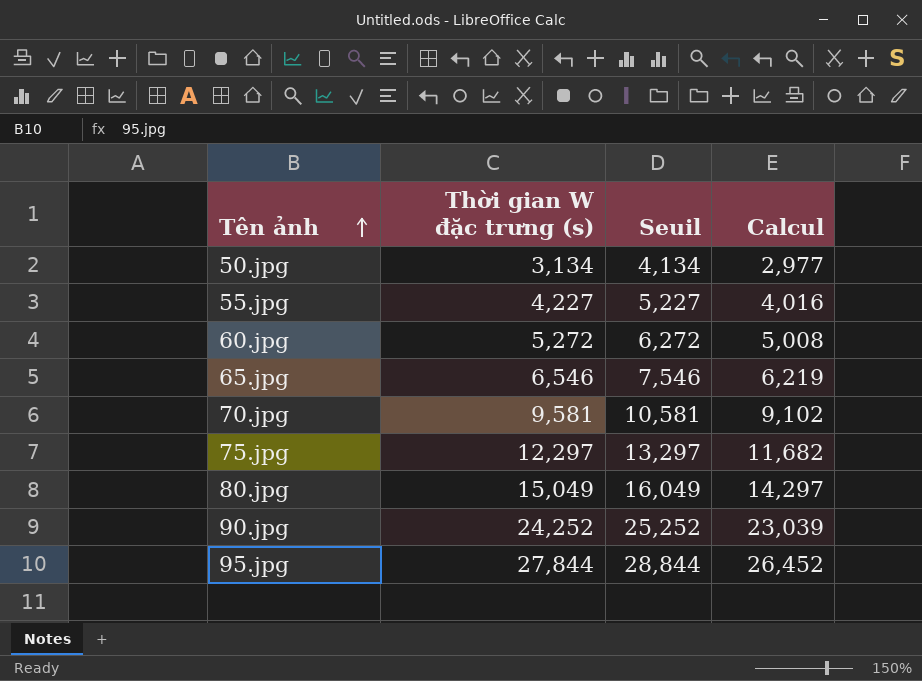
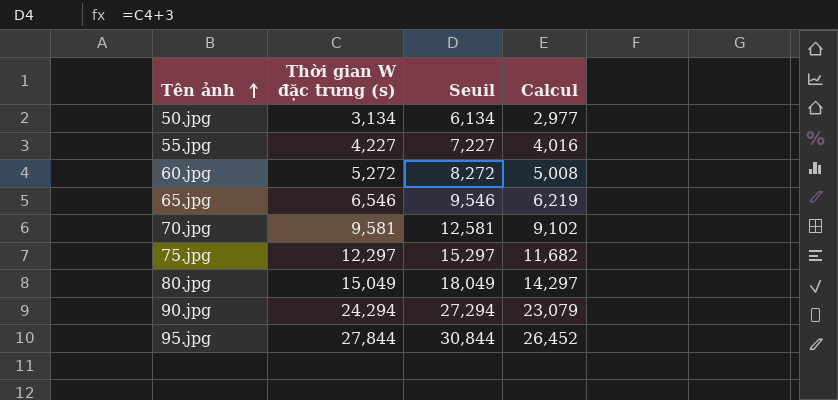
column Seuil | formula: [Thời gian W đặc trưng (s)] + 1 -> [Thời gian W đặc trưng (s)] + 3
90.jpg | Thời gian W đặc trưng (s): 24,252 -> 24,294
90.jpg | Calcul: 23,039 -> 23,079

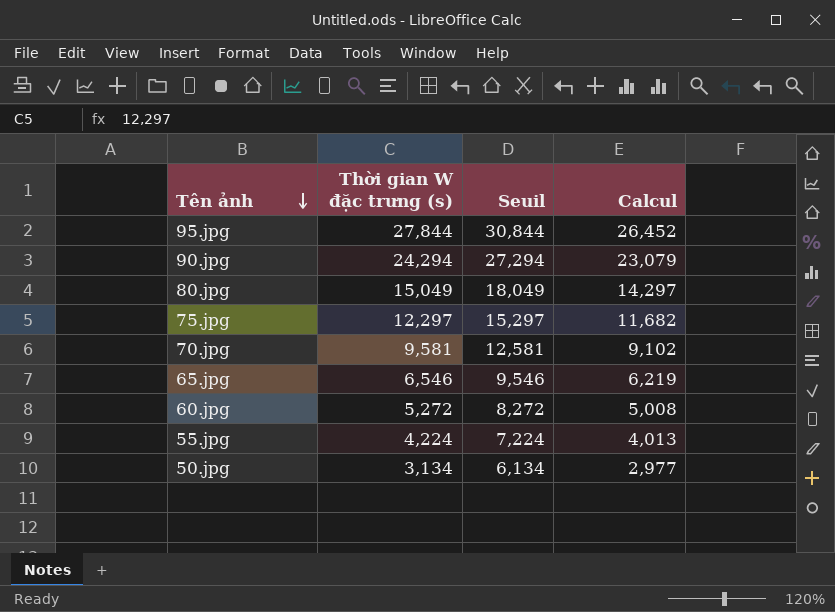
row order: Tên ảnh ascending -> Tên ảnh descending
55.jpg | Thời gian W đặc trưng (s): 4,227 -> 4,224
55.jpg | Seuil: 7,227 -> 7,224
55.jpg | Calcul: 4,016 -> 4,013

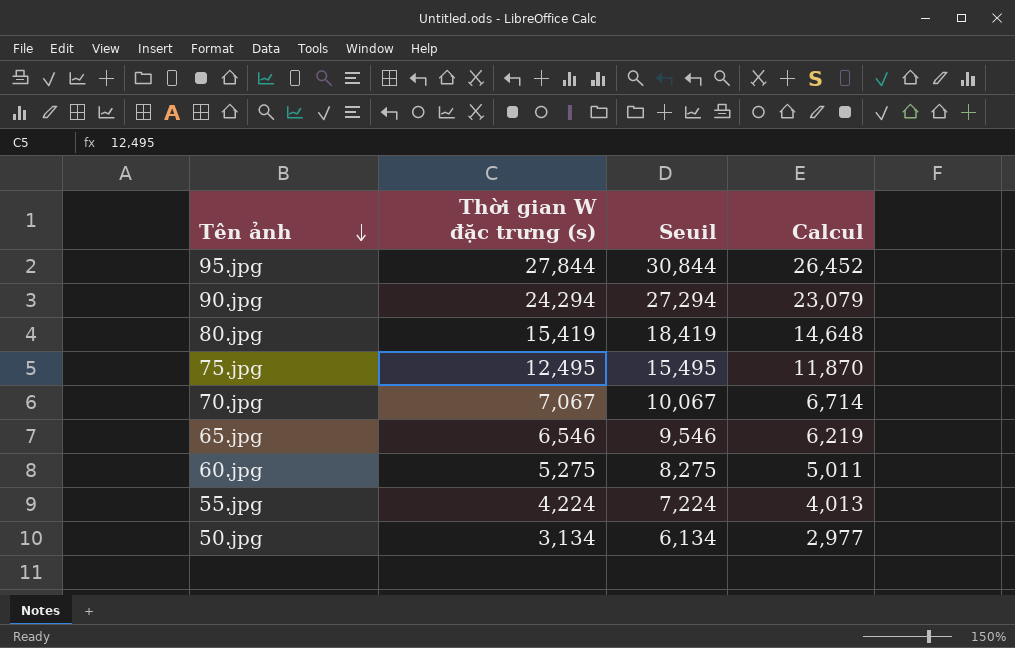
80.jpg | Thời gian W đặc trưng (s): 15,049 -> 15,419
80.jpg | Seuil: 18,049 -> 18,419
80.jpg | Calcul: 14,297 -> 14,648
75.jpg | Thời gian W đặc trưng (s): 12,297 -> 12,495
75.jpg | Seuil: 15,297 -> 15,495
75.jpg | Calcul: 11,682 -> 11,870
70.jpg | Thời gian W đặc trưng (s): 9,581 -> 7,067
70.jpg | Seuil: 12,581 -> 10,067
70.jpg | Calcul: 9,102 -> 6,714
60.jpg | Thời gian W đặc trưng (s): 5,272 -> 5,275
60.jpg | Seuil: 8,272 -> 8,275
60.jpg | Calcul: 5,008 -> 5,011

